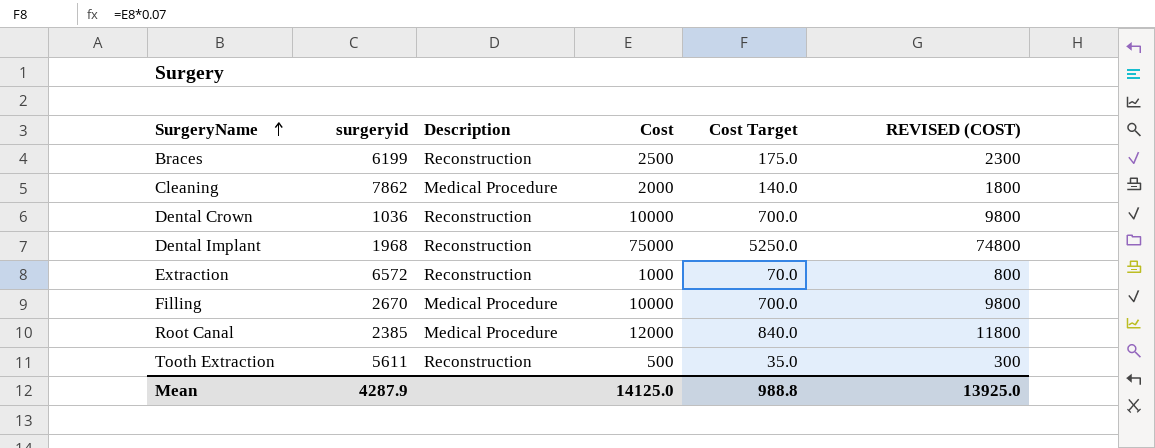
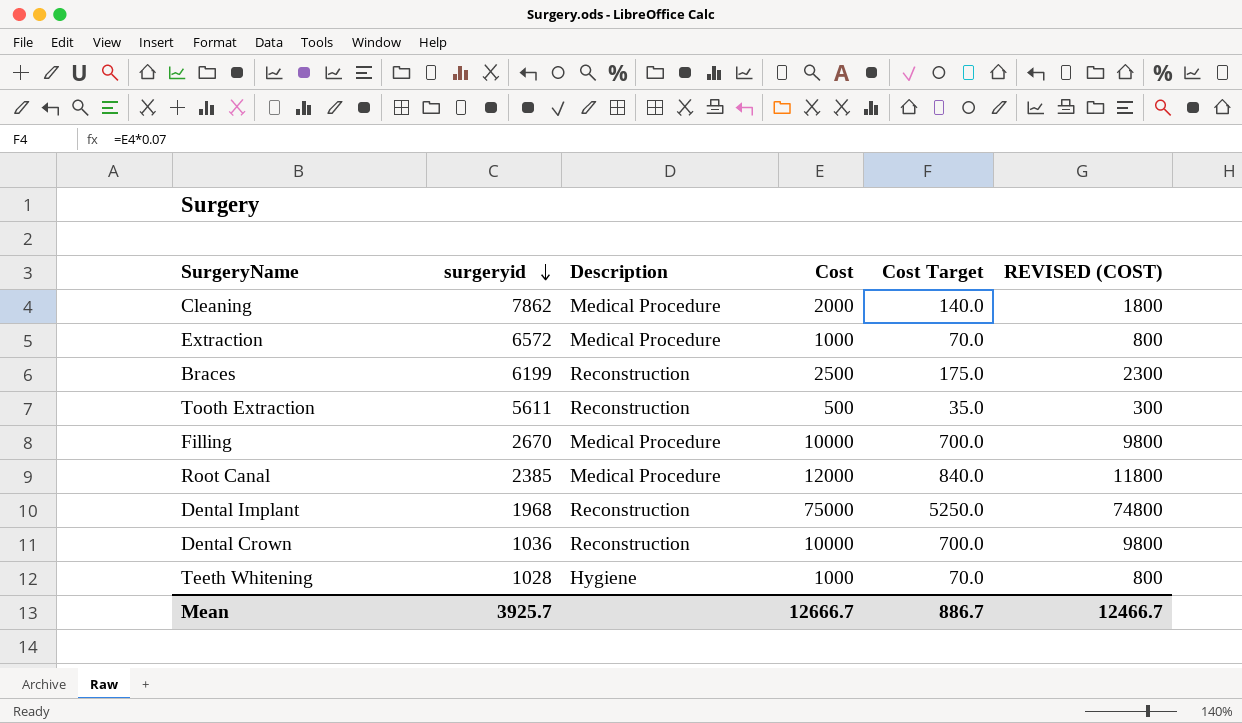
row order: SurgeryName ascending -> surgeryid descending
Extraction | Description: Reconstruction -> Medical Procedure
row Teeth Whitening: none -> 1028 | Hygiene | 1000 | 70.0 | 800
Mean | surgeryid: 4287.9 -> 3925.7
Mean | Cost: 14125.0 -> 12666.7
Mean | Cost Target: 988.8 -> 886.7
Mean | REVISED (COST): 13925.0 -> 12466.7

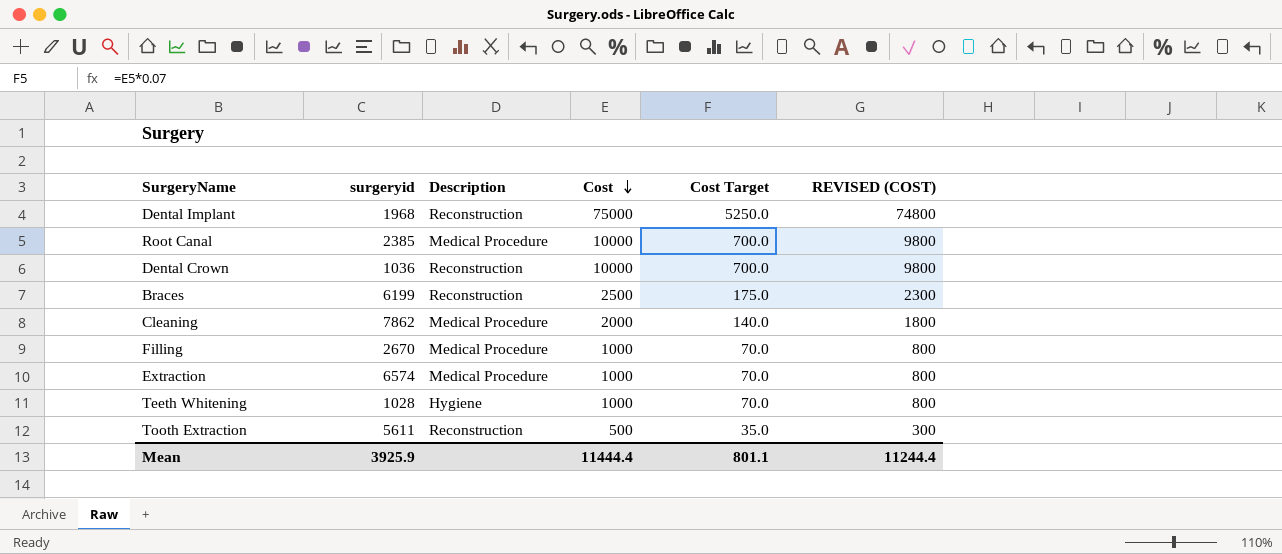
row order: surgeryid descending -> Cost descending
Root Canal | Cost: 12000 -> 10000
Root Canal | Cost Target: 840.0 -> 700.0
Root Canal | REVISED (COST): 11800 -> 9800
Filling | Cost: 10000 -> 1000
Filling | Cost Target: 700.0 -> 70.0
Filling | REVISED (COST): 9800 -> 800
Extraction | surgeryid: 6572 -> 6574
Mean | surgeryid: 3925.7 -> 3925.9
Mean | Cost: 12666.7 -> 11444.4
Mean | Cost Target: 886.7 -> 801.1
Mean | REVISED (COST): 12466.7 -> 11244.4

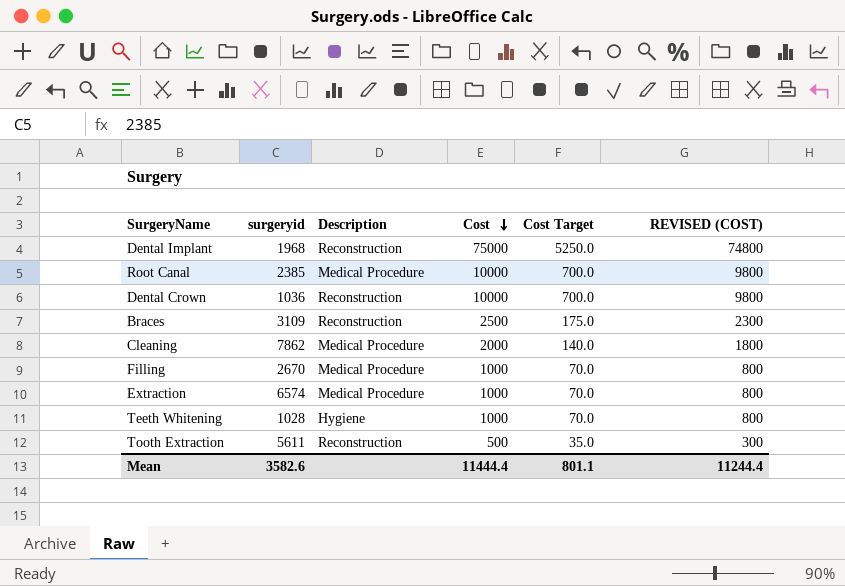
Braces | surgeryid: 6199 -> 3109
Mean | surgeryid: 3925.9 -> 3582.6

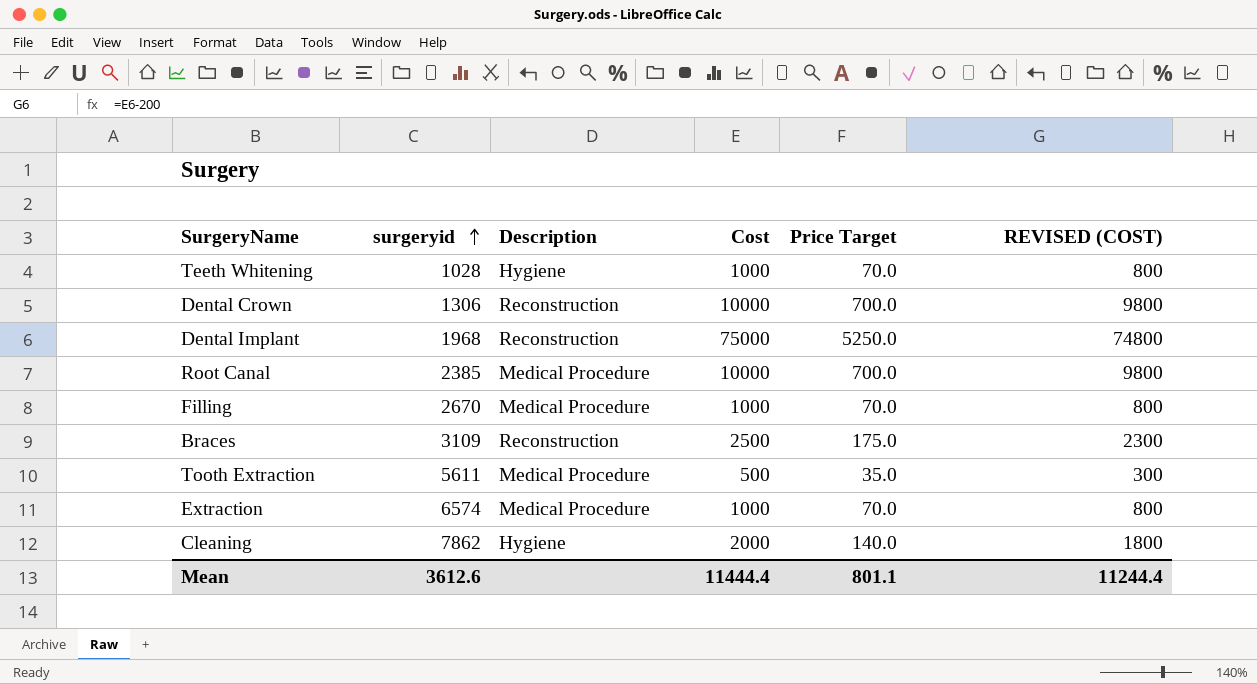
row order: Cost descending -> surgeryid ascending
column name: Cost Target -> Price Target
Dental Crown | surgeryid: 1036 -> 1306
Tooth Extraction | Description: Reconstruction -> Medical Procedure
Cleaning | Description: Medical Procedure -> Hygiene
Mean | surgeryid: 3582.6 -> 3612.6

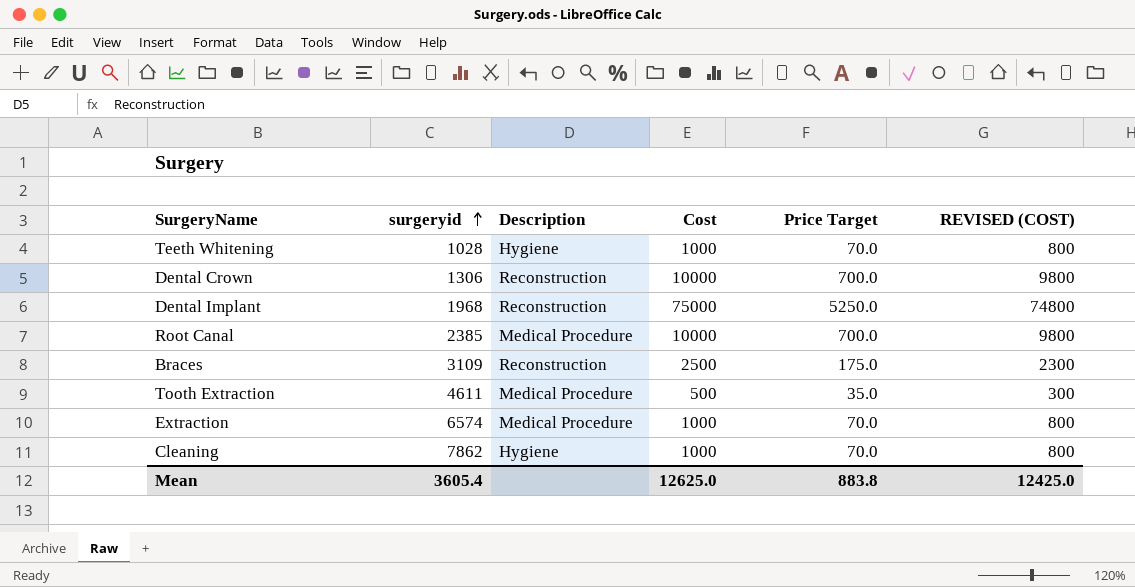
row Filling: 2670 | Medical Procedure | 1000 | 70.0 | 800 -> none
Tooth Extraction | surgeryid: 5611 -> 4611
Cleaning | Cost: 2000 -> 1000
Cleaning | Price Target: 140.0 -> 70.0
Cleaning | REVISED (COST): 1800 -> 800
Mean | surgeryid: 3612.6 -> 3605.4
Mean | Cost: 11444.4 -> 12625.0
Mean | Price Target: 801.1 -> 883.8
Mean | REVISED (COST): 11244.4 -> 12425.0

